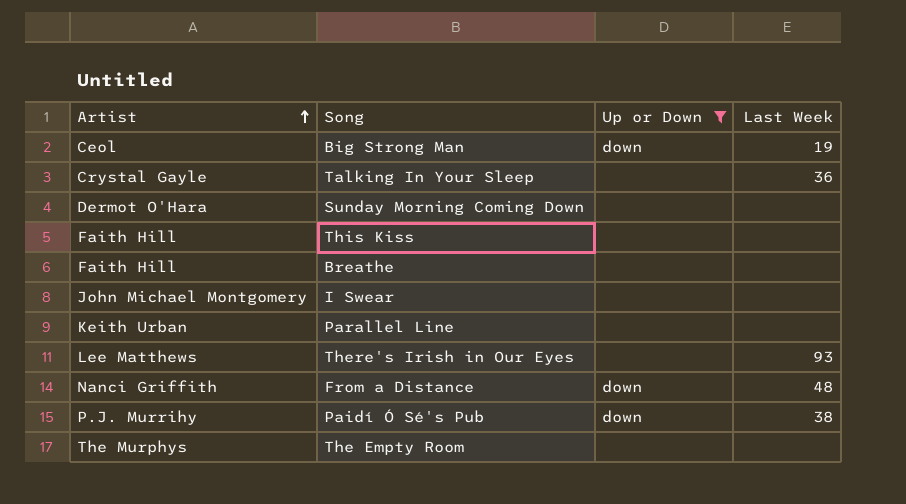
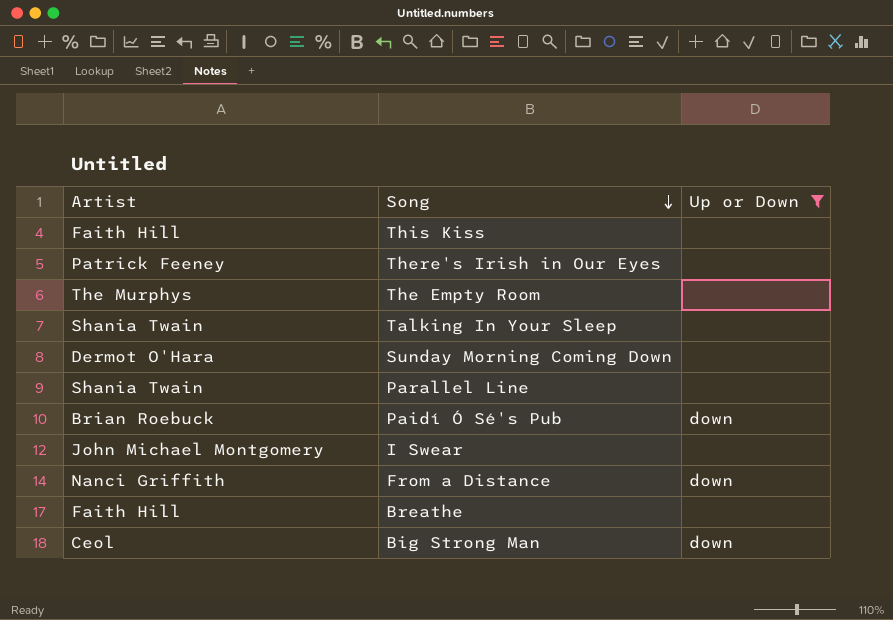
row order: Artist ascending -> Song descending
column Last Week | position: 4 -> none
There's Irish in Our Eyes | Artist: Lee Matthews -> Patrick Feeney
Talking In Your Sleep | Artist: Crystal Gayle -> Shania Twain
Parallel Line | Artist: Keith Urban -> Shania Twain
Paidí Ó Sé's Pub | Artist: P.J. Murrihy -> Brian Roebuck

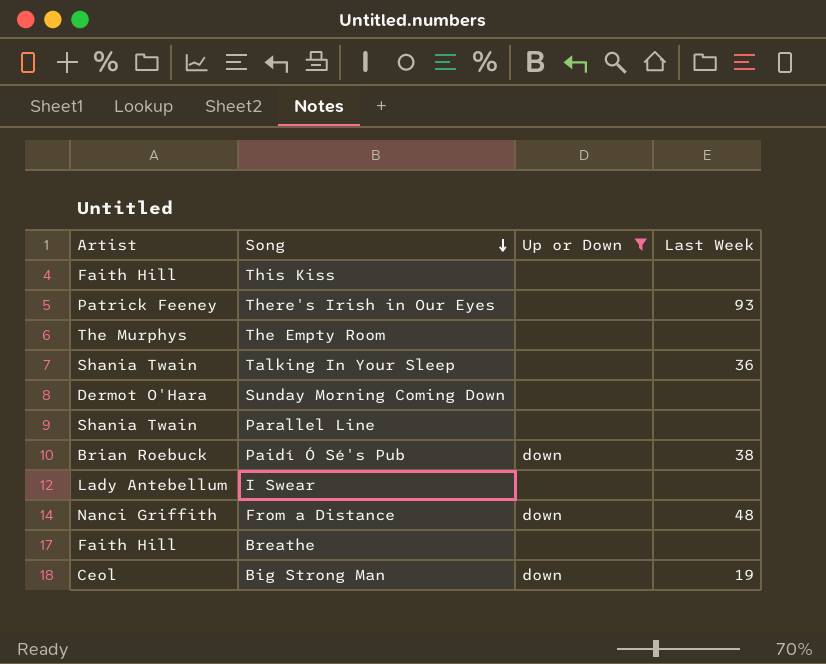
column Last Week | position: none -> 4
I Swear | Artist: John Michael Montgomery -> Lady Antebellum

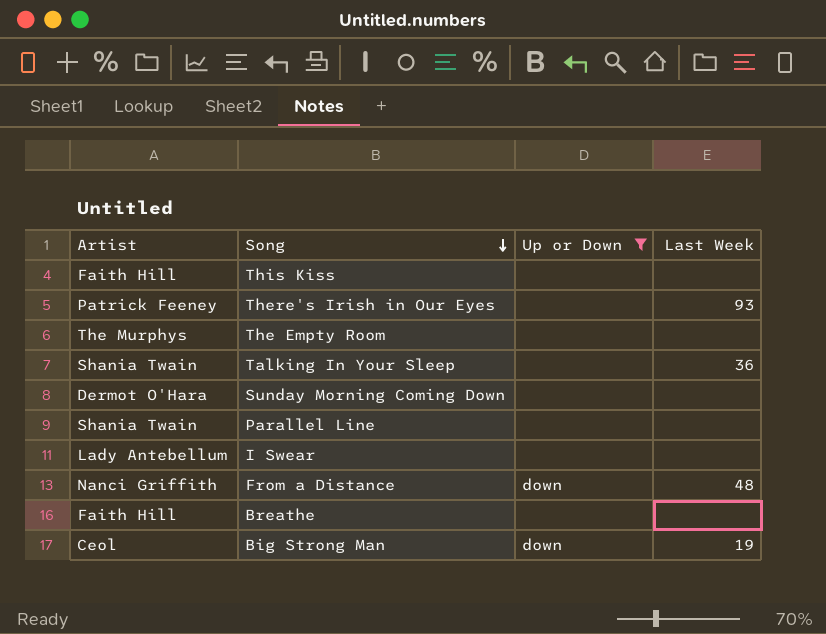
row Paidí Ó Sé's Pub: Brian Roebuck | down | 38 -> none

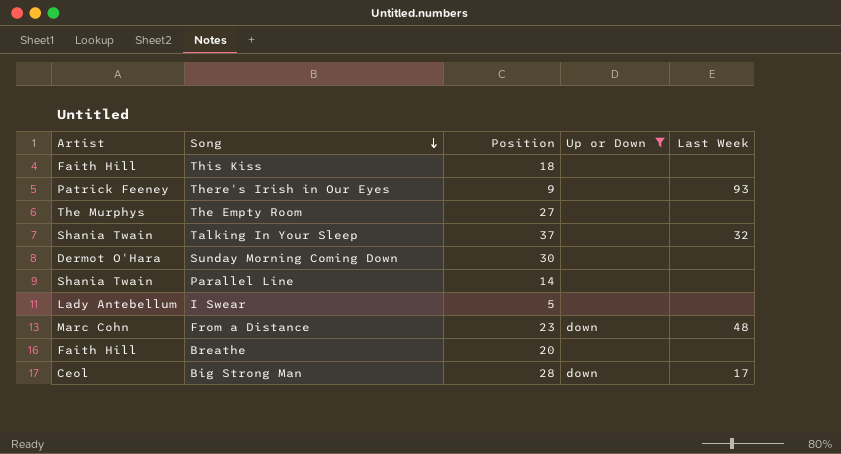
column Position | position: none -> 3
Talking In Your Sleep | Last Week: 36 -> 32
From a Distance | Artist: Nanci Griffith -> Marc Cohn
Big Strong Man | Last Week: 19 -> 17

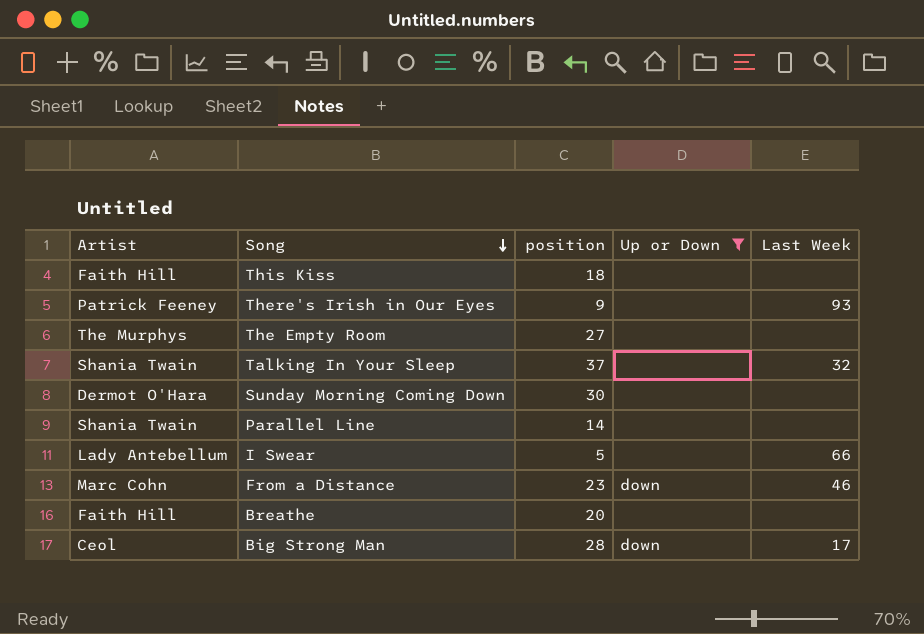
column name: Position -> position
I Swear | Last Week: none -> 66
From a Distance | Last Week: 48 -> 46

